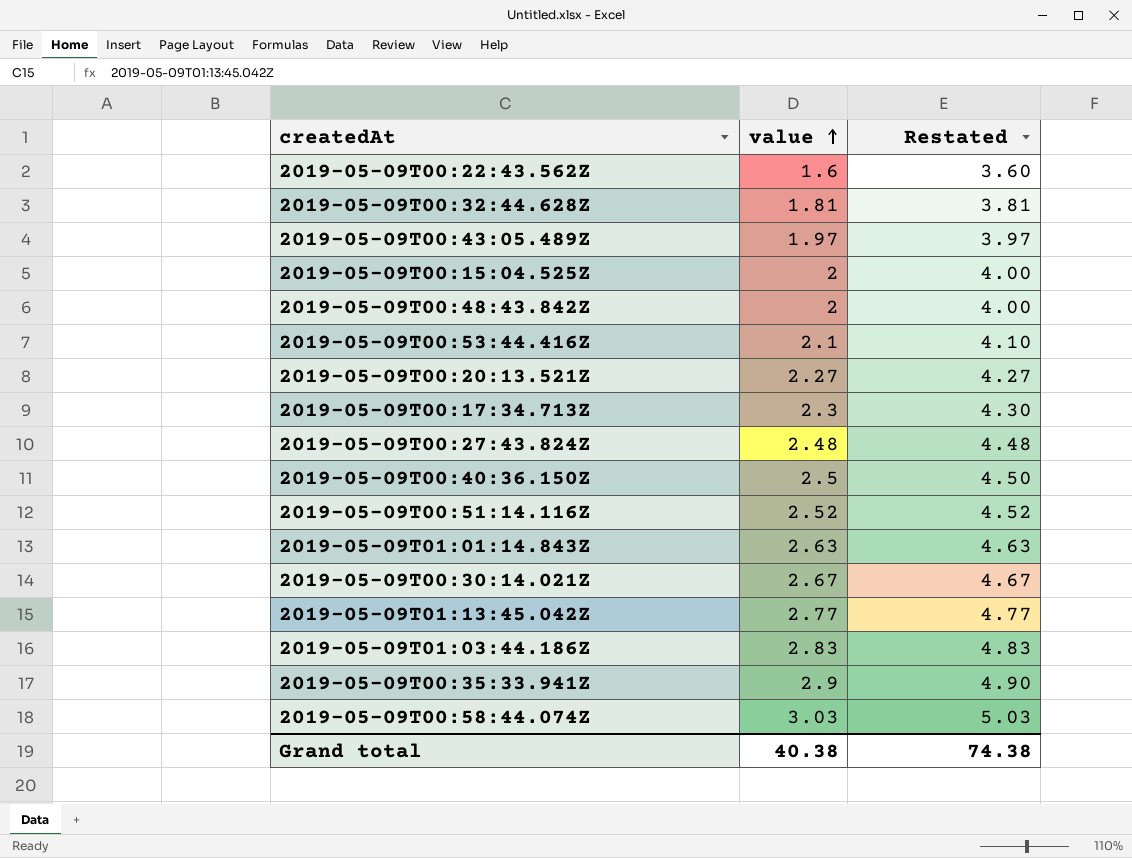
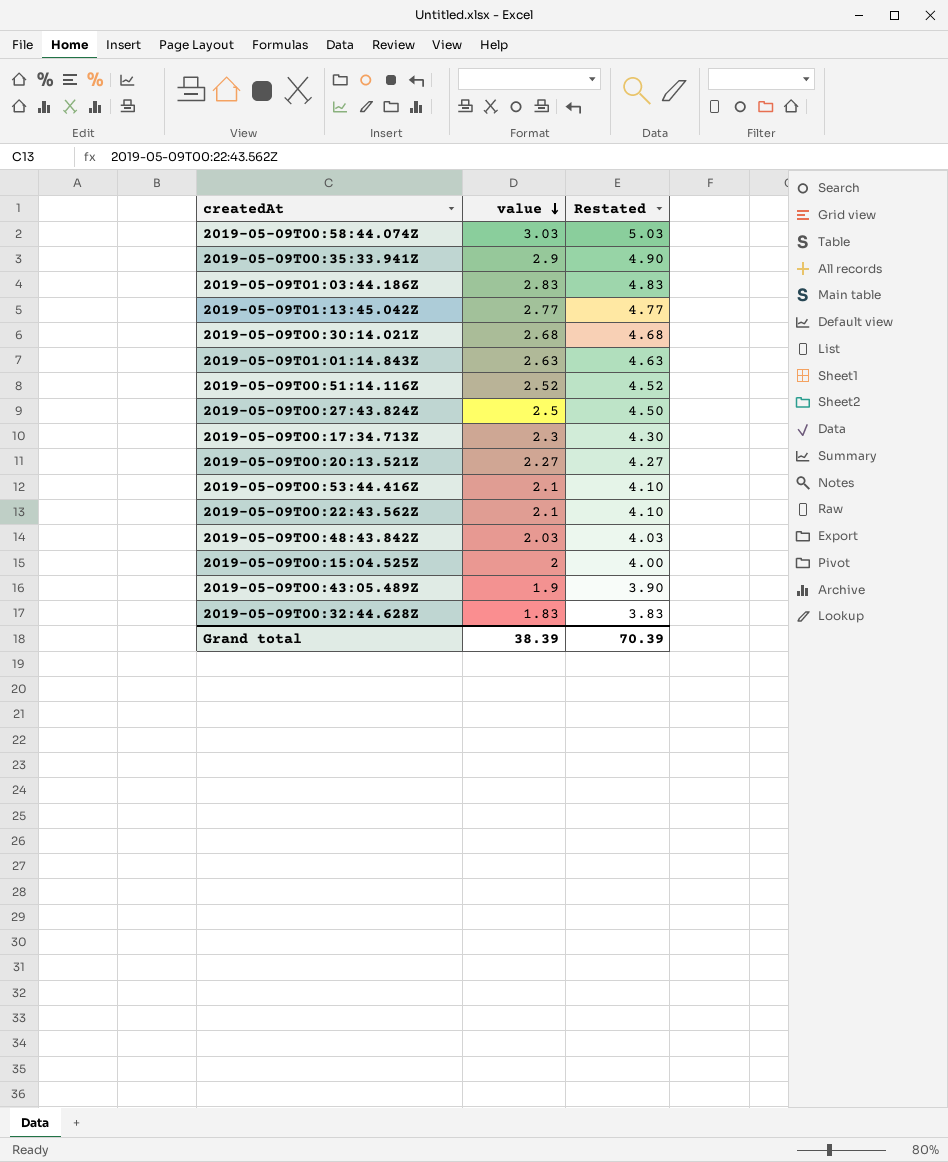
row order: value ascending -> value descending
row 2019-05-09T00:40:36.150Z: 2.5 | 4.50 -> none
2019-05-09T00:30:14.021Z | value: 2.67 -> 2.68
2019-05-09T00:30:14.021Z | Restated: 4.67 -> 4.68
2019-05-09T00:27:43.824Z | value: 2.48 -> 2.5
2019-05-09T00:27:43.824Z | Restated: 4.48 -> 4.50
2019-05-09T00:22:43.562Z | value: 1.6 -> 2.1
2019-05-09T00:22:43.562Z | Restated: 3.60 -> 4.10
2019-05-09T00:48:43.842Z | value: 2 -> 2.03
2019-05-09T00:48:43.842Z | Restated: 4.00 -> 4.03
2019-05-09T00:43:05.489Z | value: 1.97 -> 1.9
2019-05-09T00:43:05.489Z | Restated: 3.97 -> 3.90
2019-05-09T00:32:44.628Z | value: 1.81 -> 1.83
2019-05-09T00:32:44.628Z | Restated: 3.81 -> 3.83
Grand total | value: 40.38 -> 38.39
Grand total | Restated: 74.38 -> 70.39

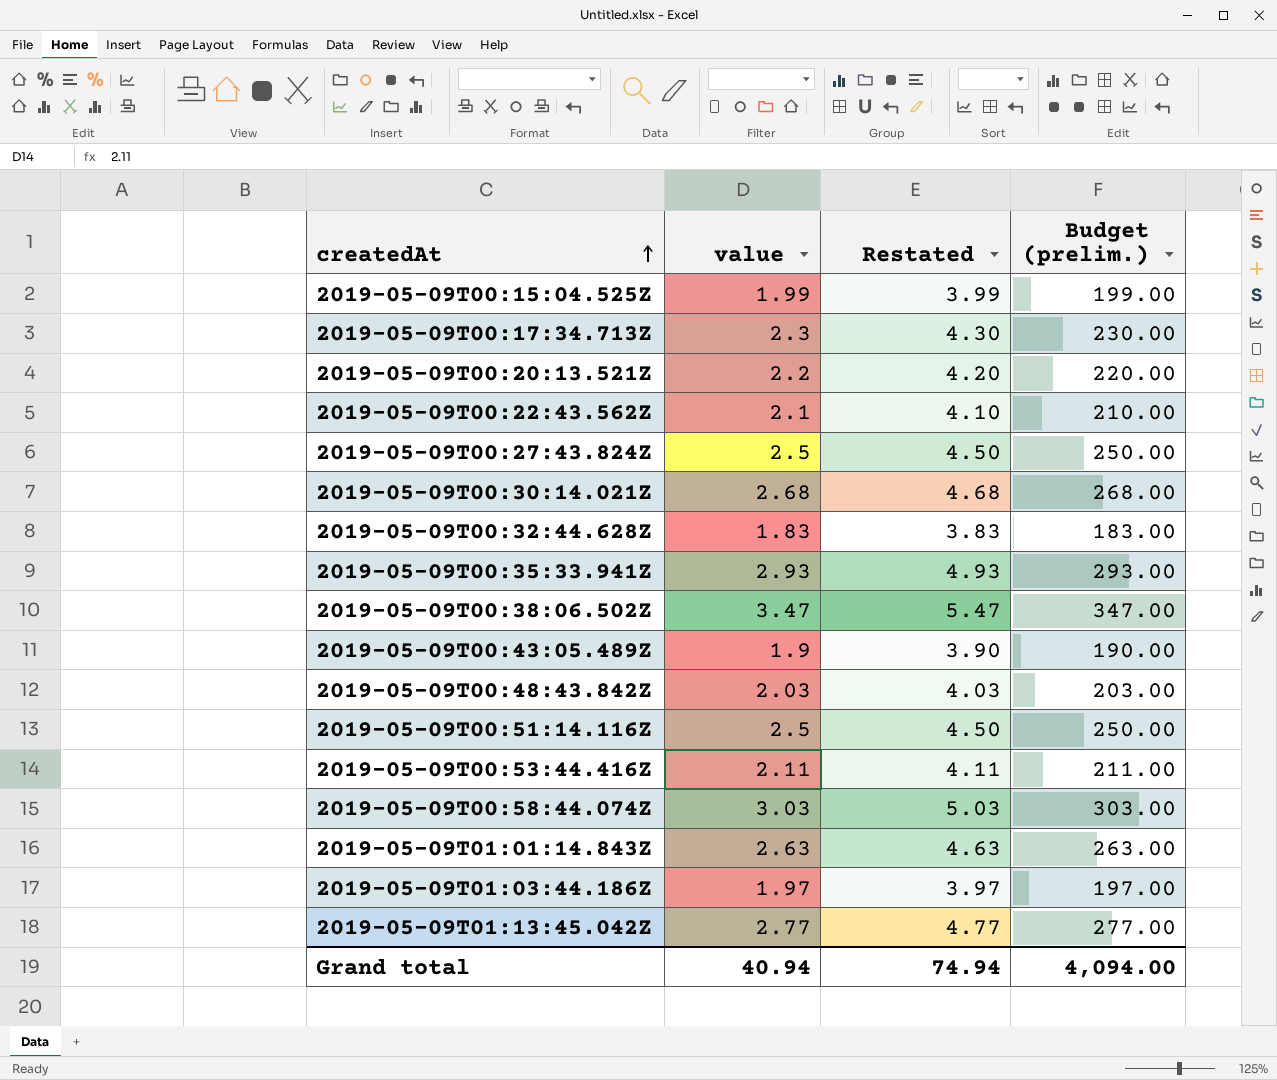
row order: value descending -> createdAt ascending
column Budget (prelim.) | formula: none -> [value] * 100
2019-05-09T00:15:04.525Z | value: 2 -> 1.99
2019-05-09T00:15:04.525Z | Restated: 4.00 -> 3.99
2019-05-09T00:20:13.521Z | value: 2.27 -> 2.2
2019-05-09T00:20:13.521Z | Restated: 4.27 -> 4.20
2019-05-09T00:35:33.941Z | value: 2.9 -> 2.93
2019-05-09T00:35:33.941Z | Restated: 4.90 -> 4.93
row 2019-05-09T00:38:06.502Z: none -> 3.47 | 5.47 | 347.00
2019-05-09T00:51:14.116Z | value: 2.52 -> 2.5
2019-05-09T00:51:14.116Z | Restated: 4.52 -> 4.50
2019-05-09T00:53:44.416Z | value: 2.1 -> 2.11
2019-05-09T00:53:44.416Z | Restated: 4.10 -> 4.11
2019-05-09T01:03:44.186Z | value: 2.83 -> 1.97
2019-05-09T01:03:44.186Z | Restated: 4.83 -> 3.97
Grand total | value: 38.39 -> 40.94
Grand total | Restated: 70.39 -> 74.94

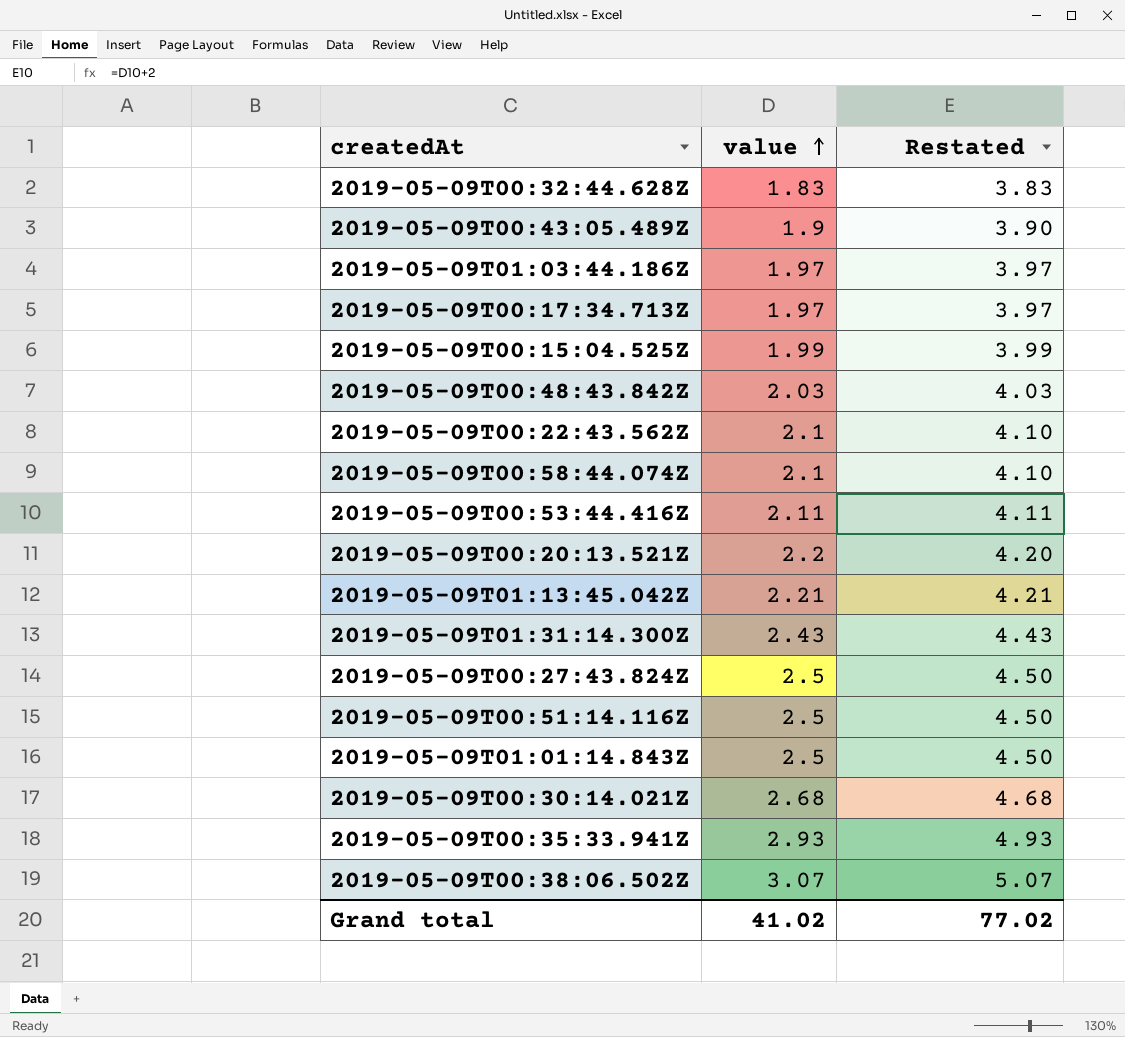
row order: createdAt ascending -> value ascending
column Budget (prelim.) | formula: [value] * 100 -> none
2019-05-09T00:17:34.713Z | value: 2.3 -> 1.97
2019-05-09T00:17:34.713Z | Restated: 4.30 -> 3.97
2019-05-09T00:58:44.074Z | value: 3.03 -> 2.1
2019-05-09T00:58:44.074Z | Restated: 5.03 -> 4.10
2019-05-09T01:13:45.042Z | value: 2.77 -> 2.21
2019-05-09T01:13:45.042Z | Restated: 4.77 -> 4.21
row 2019-05-09T01:31:14.300Z: none -> 2.43 | 4.43
2019-05-09T01:01:14.843Z | value: 2.63 -> 2.5
2019-05-09T01:01:14.843Z | Restated: 4.63 -> 4.50
2019-05-09T00:38:06.502Z | value: 3.47 -> 3.07
2019-05-09T00:38:06.502Z | Restated: 5.47 -> 5.07
Grand total | value: 40.94 -> 41.02
Grand total | Restated: 74.94 -> 77.02

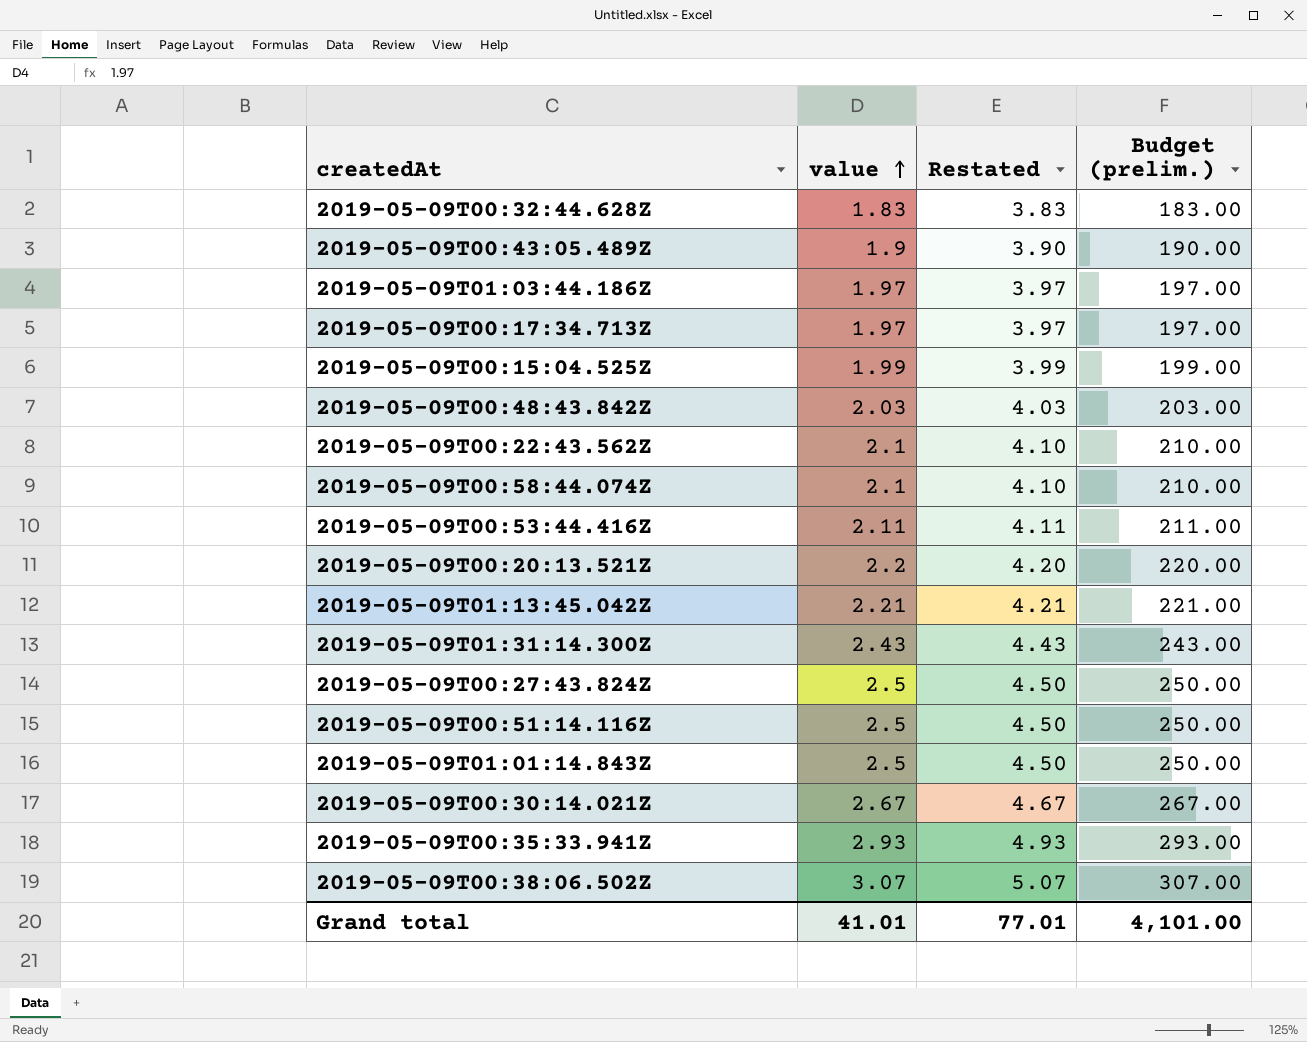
column Budget (prelim.) | formula: none -> [value] * 100
2019-05-09T00:30:14.021Z | value: 2.68 -> 2.67
2019-05-09T00:30:14.021Z | Restated: 4.68 -> 4.67
Grand total | value: 41.02 -> 41.01
Grand total | Restated: 77.02 -> 77.01

